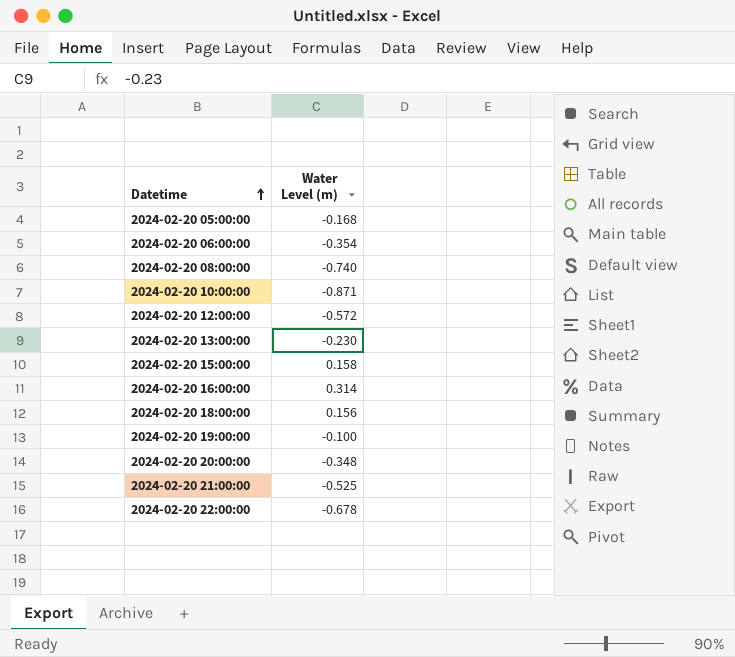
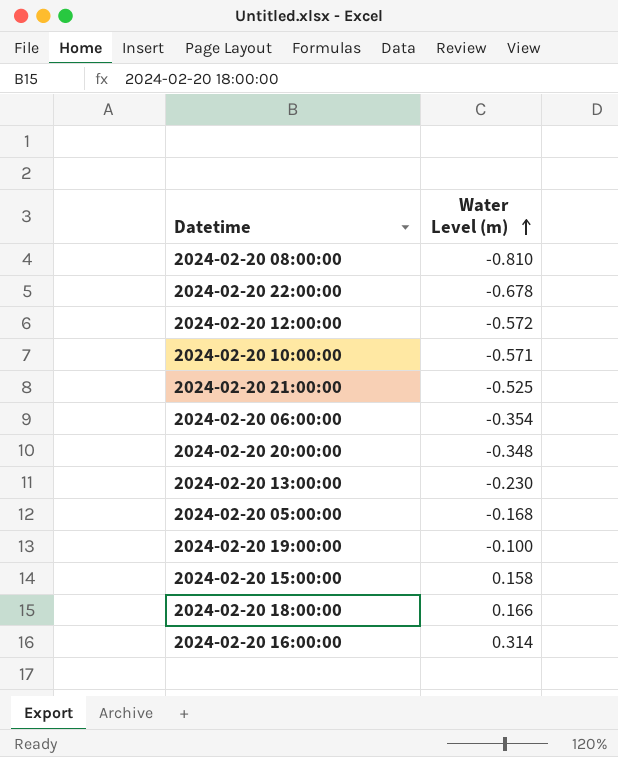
row order: Datetime ascending -> Water Level (m) ascending
2024-02-20 08:00:00 | Water Level (m): -0.740 -> -0.810
2024-02-20 10:00:00 | Water Level (m): -0.871 -> -0.571
2024-02-20 18:00:00 | Water Level (m): 0.156 -> 0.166

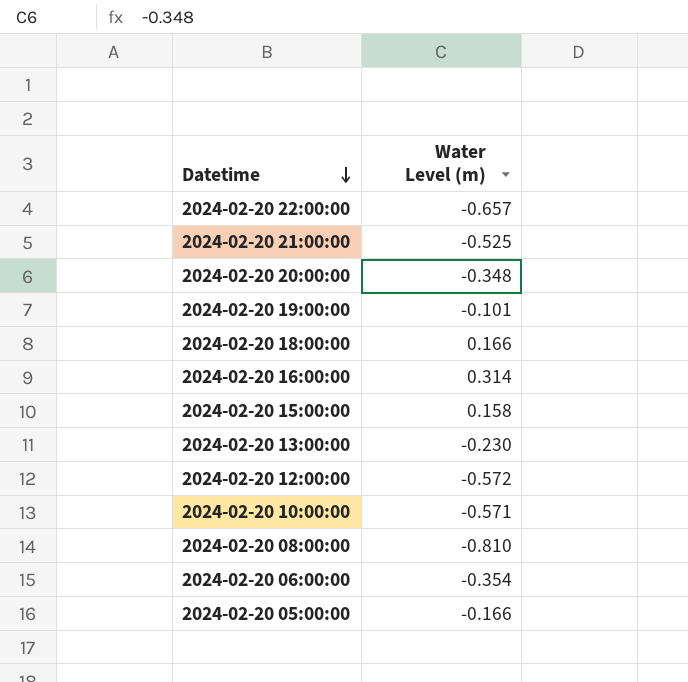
row order: Water Level (m) ascending -> Datetime descending
2024-02-20 22:00:00 | Water Level (m): -0.678 -> -0.657
2024-02-20 19:00:00 | Water Level (m): -0.100 -> -0.101
2024-02-20 05:00:00 | Water Level (m): -0.168 -> -0.166

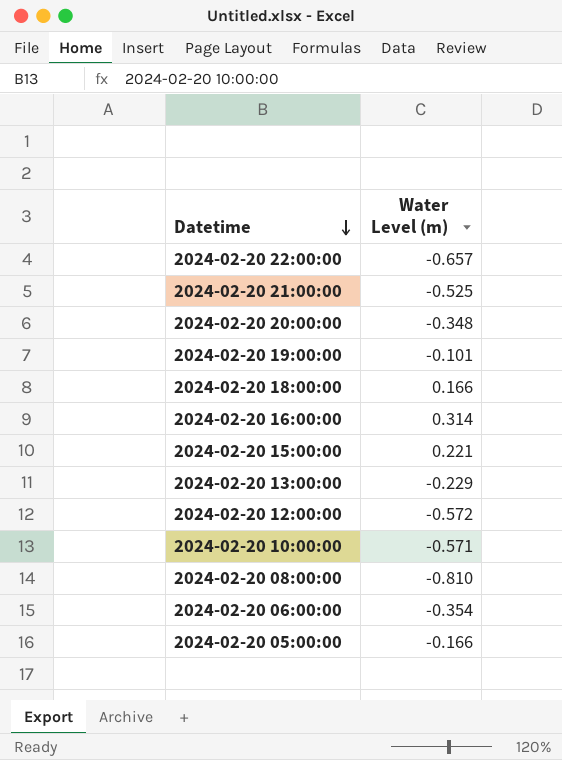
2024-02-20 15:00:00 | Water Level (m): 0.158 -> 0.221
2024-02-20 13:00:00 | Water Level (m): -0.230 -> -0.229

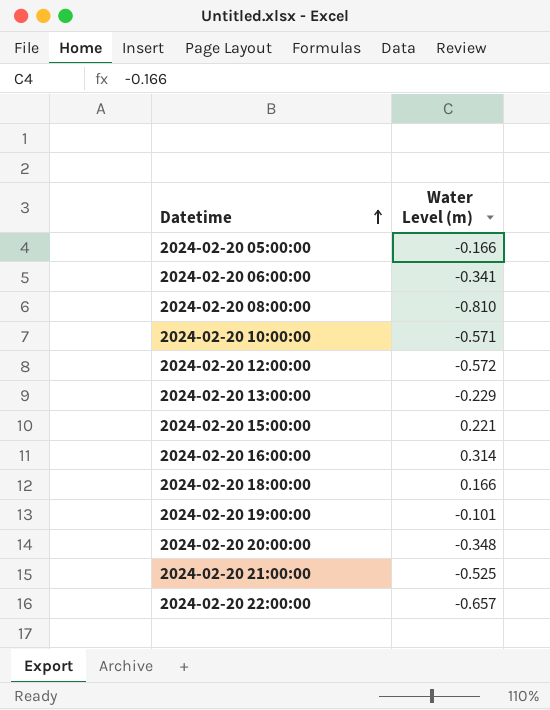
row order: Datetime descending -> Datetime ascending
2024-02-20 06:00:00 | Water Level (m): -0.354 -> -0.341

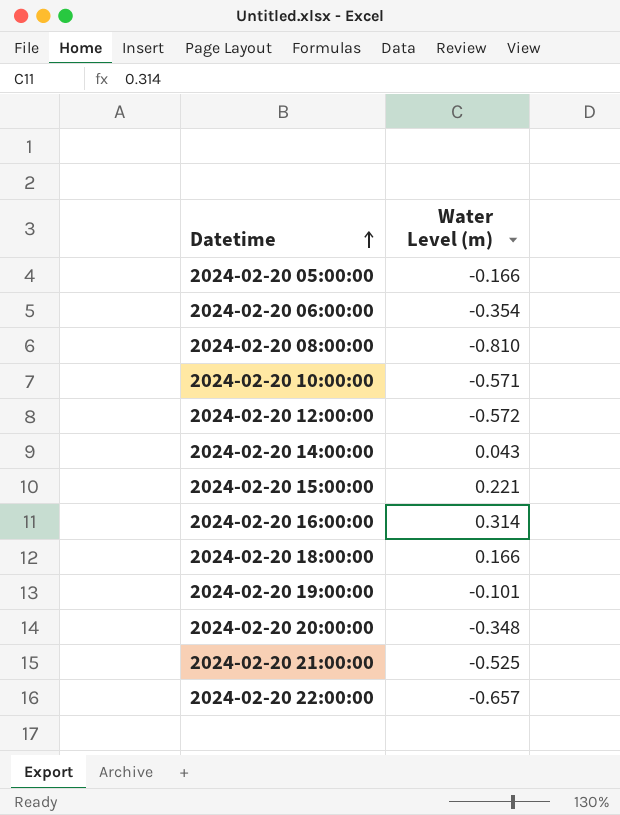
row 2024-02-20 13:00:00: -0.229 -> none
2024-02-20 06:00:00 | Water Level (m): -0.341 -> -0.354
row 2024-02-20 14:00:00: none -> 0.043

